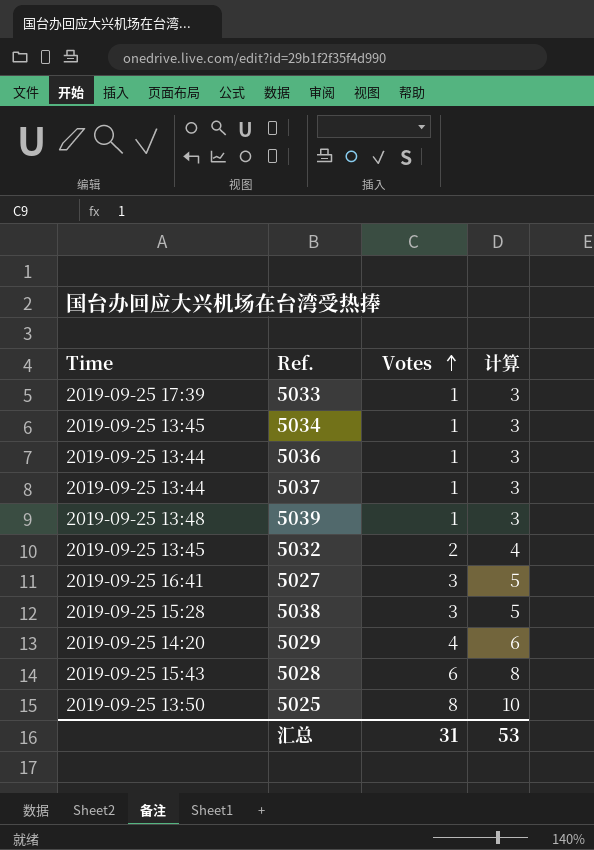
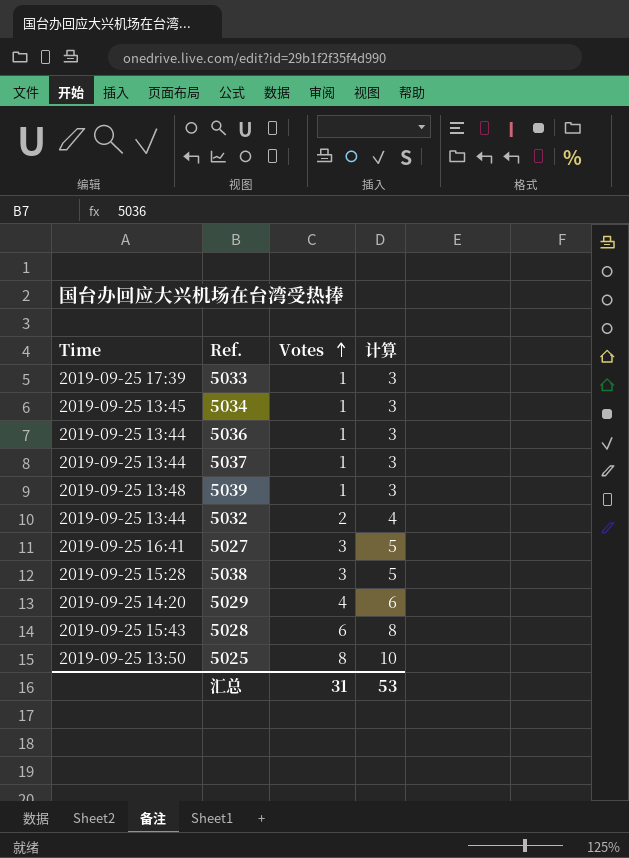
5032 | Time: 2019-09-25 13:45 -> 2019-09-25 13:44

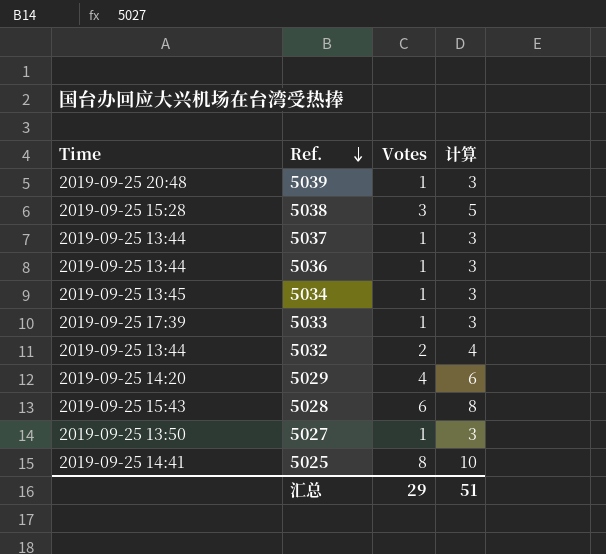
row order: Votes ascending -> Ref. descending
5039 | Time: 2019-09-25 13:48 -> 2019-09-25 20:48
5027 | Time: 2019-09-25 16:41 -> 2019-09-25 13:50
5027 | Votes: 3 -> 1
5027 | 计算: 5 -> 3
5025 | Time: 2019-09-25 13:50 -> 2019-09-25 14:41
汇总 | Votes: 31 -> 29
汇总 | 计算: 53 -> 51

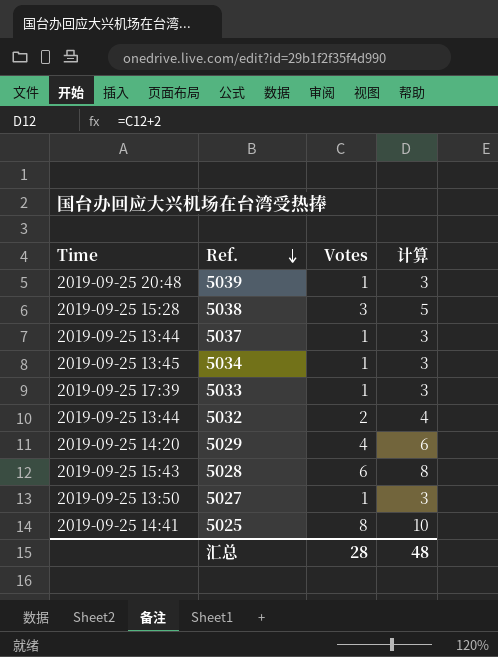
row 5036: 2019-09-25 13:44 | 1 | 3 -> none
汇总 | Votes: 29 -> 28
汇总 | 计算: 51 -> 48

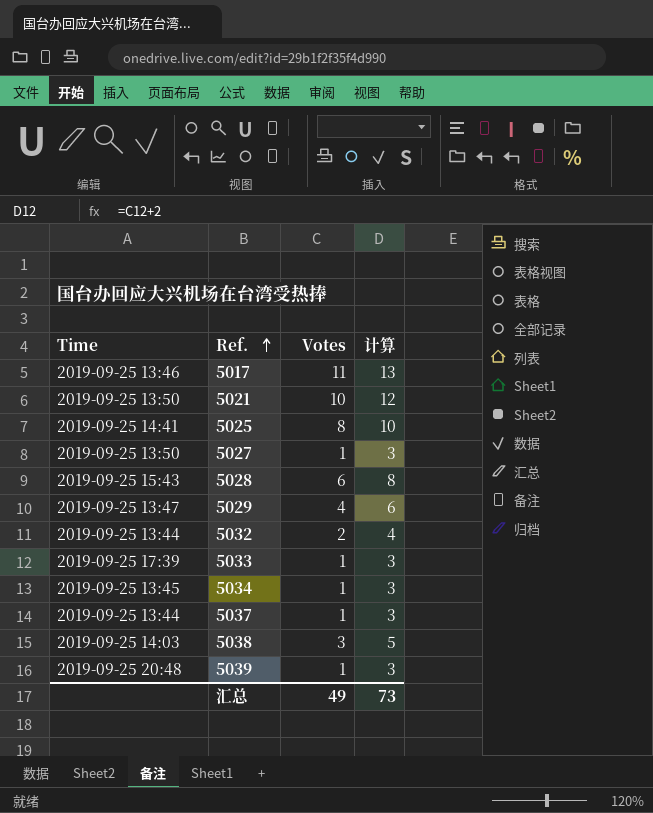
row order: Ref. descending -> Ref. ascending
row 5017: none -> 2019-09-25 13:46 | 11 | 13
row 5021: none -> 2019-09-25 13:50 | 10 | 12
5029 | Time: 2019-09-25 14:20 -> 2019-09-25 13:47
5038 | Time: 2019-09-25 15:28 -> 2019-09-25 14:03
汇总 | Votes: 28 -> 49
汇总 | 计算: 48 -> 73

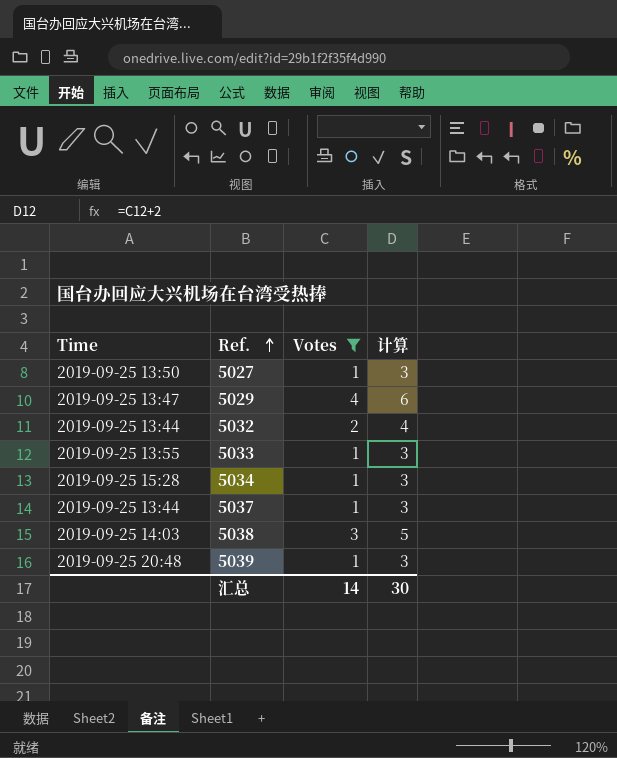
filter: none -> Votes <= 4
5033 | Time: 2019-09-25 17:39 -> 2019-09-25 13:55
5034 | Time: 2019-09-25 13:45 -> 2019-09-25 15:28
汇总 | Votes: 49 -> 14
汇总 | 计算: 73 -> 30

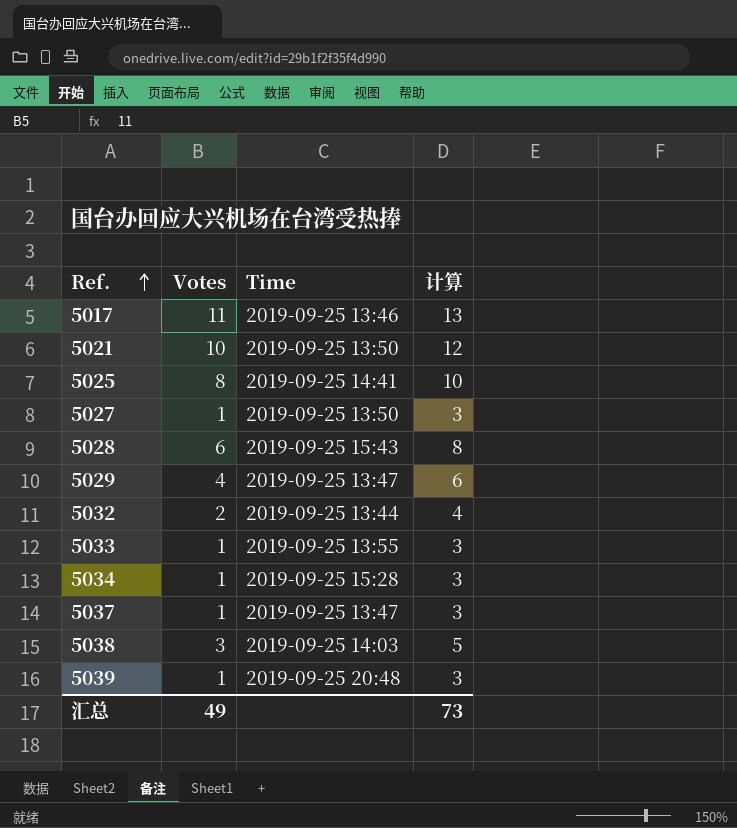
filter: Votes <= 4 -> none
column Time | position: 1 -> 3
5037 | Time: 2019-09-25 13:44 -> 2019-09-25 13:47
汇总 | Votes: 14 -> 49
汇总 | 计算: 30 -> 73

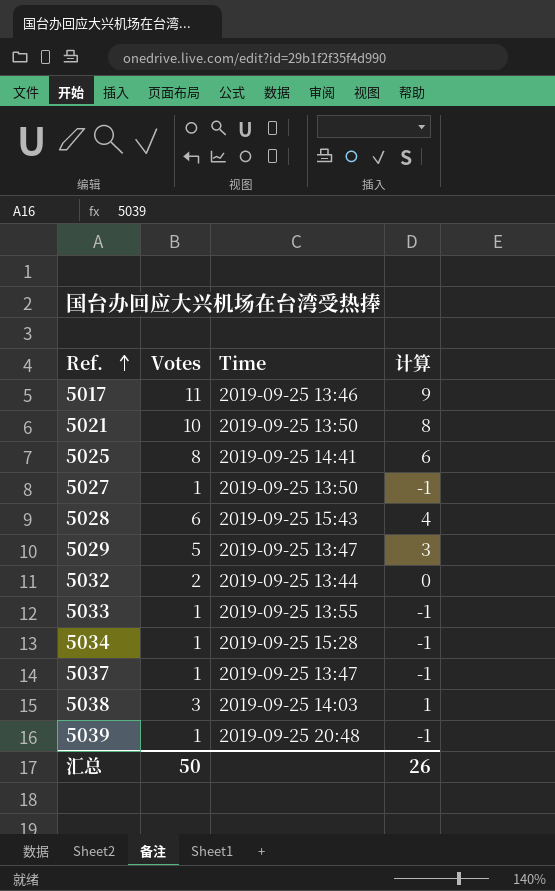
column 计算 | formula: [Votes] + 2 -> [Votes] - 2
5029 | Votes: 4 -> 5
汇总 | Votes: 49 -> 50
汇总 | 计算: 73 -> 26

